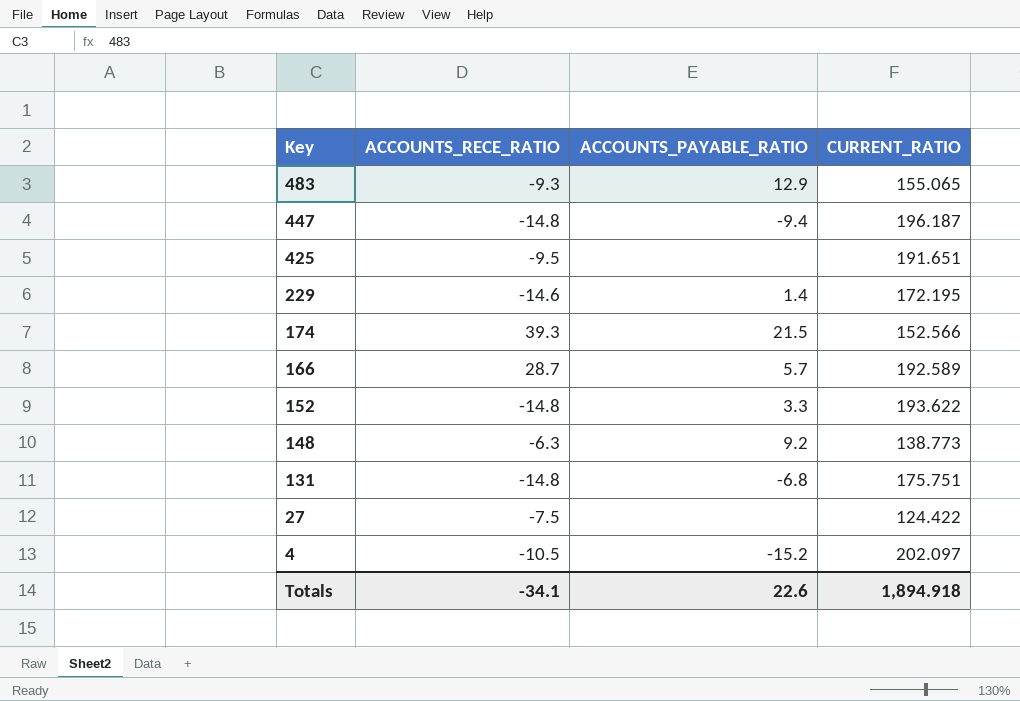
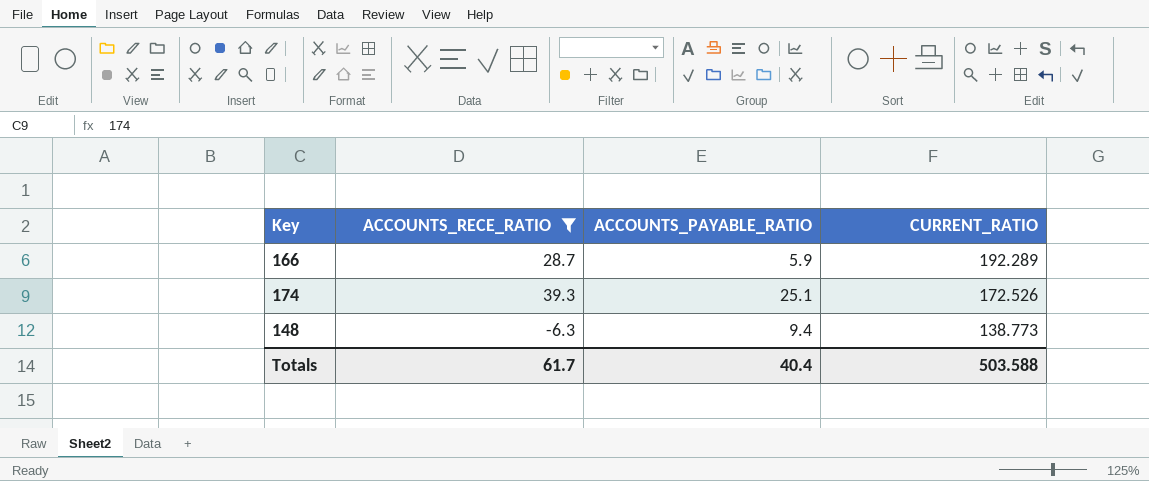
filter: none -> ACCOUNTS_RECE_RATIO >= -6.3
row order: Key descending -> CURRENT_RATIO descending
166 | ACCOUNTS_PAYABLE_RATIO: 5.7 -> 5.9
166 | CURRENT_RATIO: 192.589 -> 192.289
174 | ACCOUNTS_PAYABLE_RATIO: 21.5 -> 25.1
174 | CURRENT_RATIO: 152.566 -> 172.526
148 | ACCOUNTS_PAYABLE_RATIO: 9.2 -> 9.4
Totals | ACCOUNTS_RECE_RATIO: -34.1 -> 61.7
Totals | ACCOUNTS_PAYABLE_RATIO: 22.6 -> 40.4
Totals | CURRENT_RATIO: 1,894.918 -> 503.588

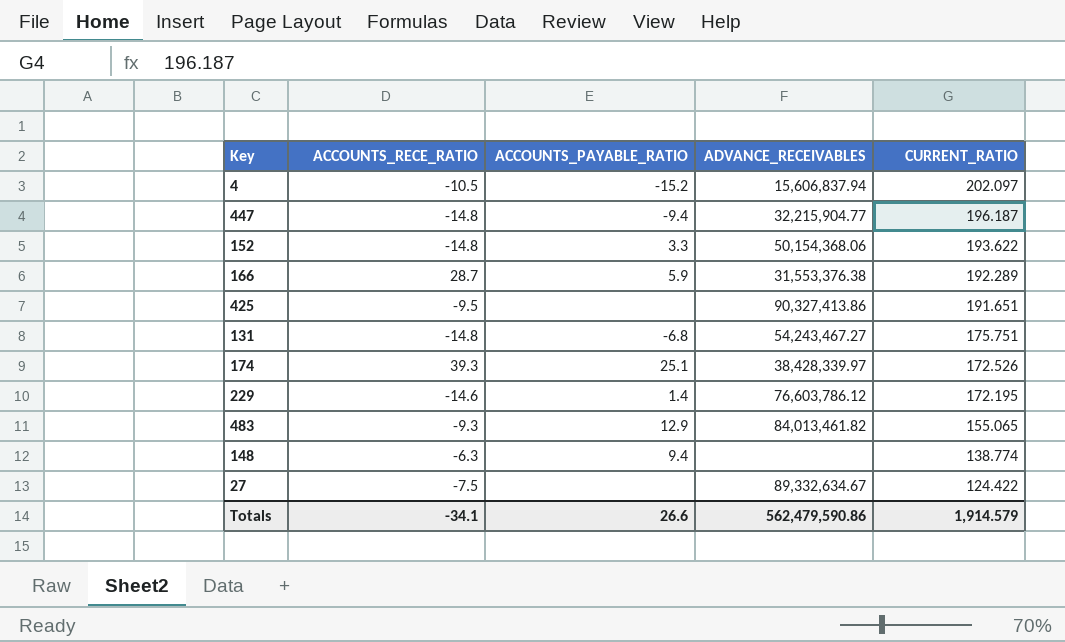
filter: ACCOUNTS_RECE_RATIO >= -6.3 -> none
column ADVANCE_RECEIVABLES | position: none -> 4
148 | CURRENT_RATIO: 138.773 -> 138.774
Totals | ACCOUNTS_RECE_RATIO: 61.7 -> -34.1
Totals | ACCOUNTS_PAYABLE_RATIO: 40.4 -> 26.6
Totals | CURRENT_RATIO: 503.588 -> 1,914.579

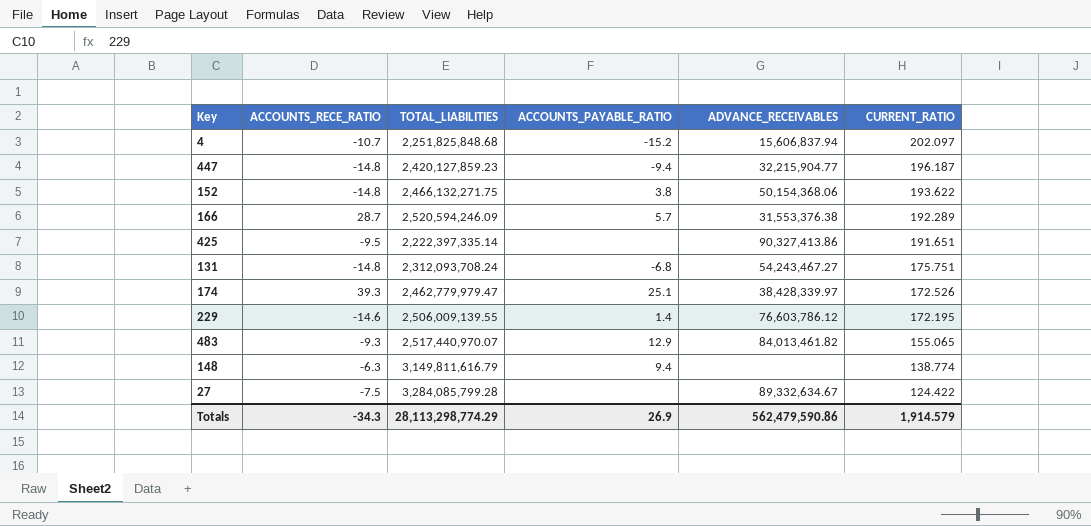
column TOTAL_LIABILITIES | position: none -> 3
4 | ACCOUNTS_RECE_RATIO: -10.5 -> -10.7
152 | ACCOUNTS_PAYABLE_RATIO: 3.3 -> 3.8
166 | ACCOUNTS_PAYABLE_RATIO: 5.9 -> 5.7
Totals | ACCOUNTS_RECE_RATIO: -34.1 -> -34.3
Totals | ACCOUNTS_PAYABLE_RATIO: 26.6 -> 26.9

